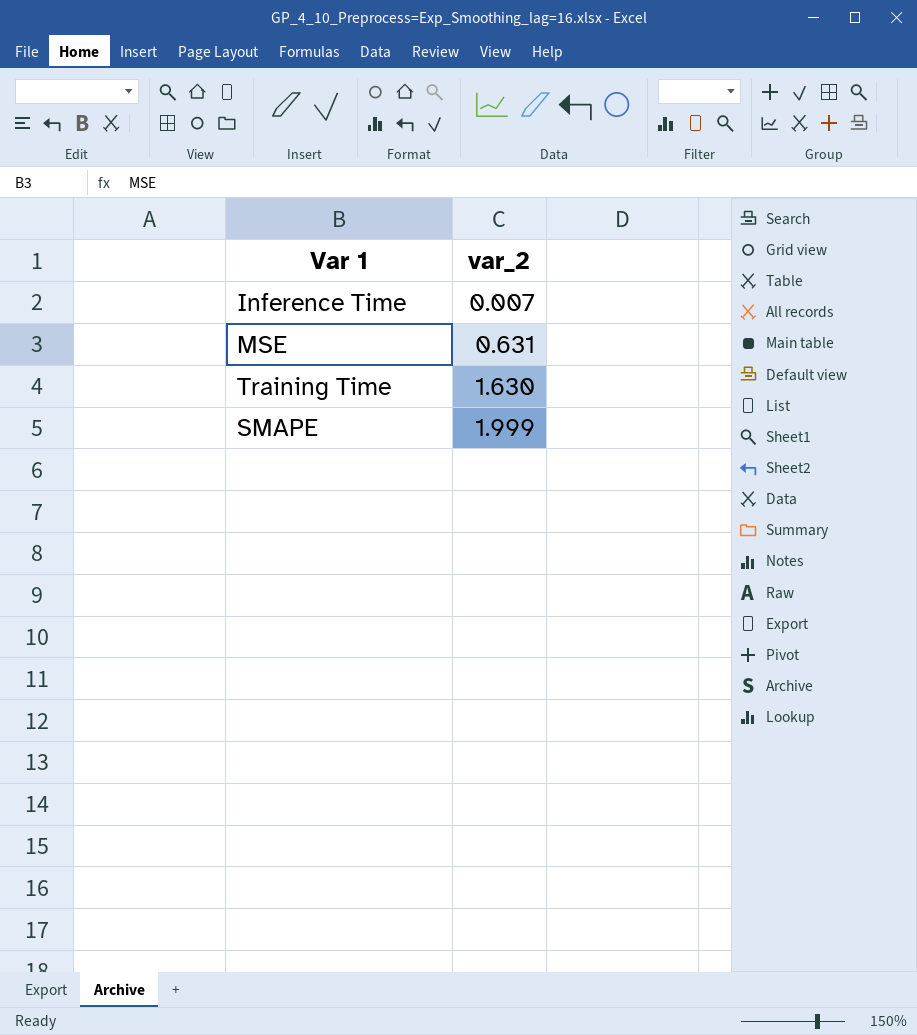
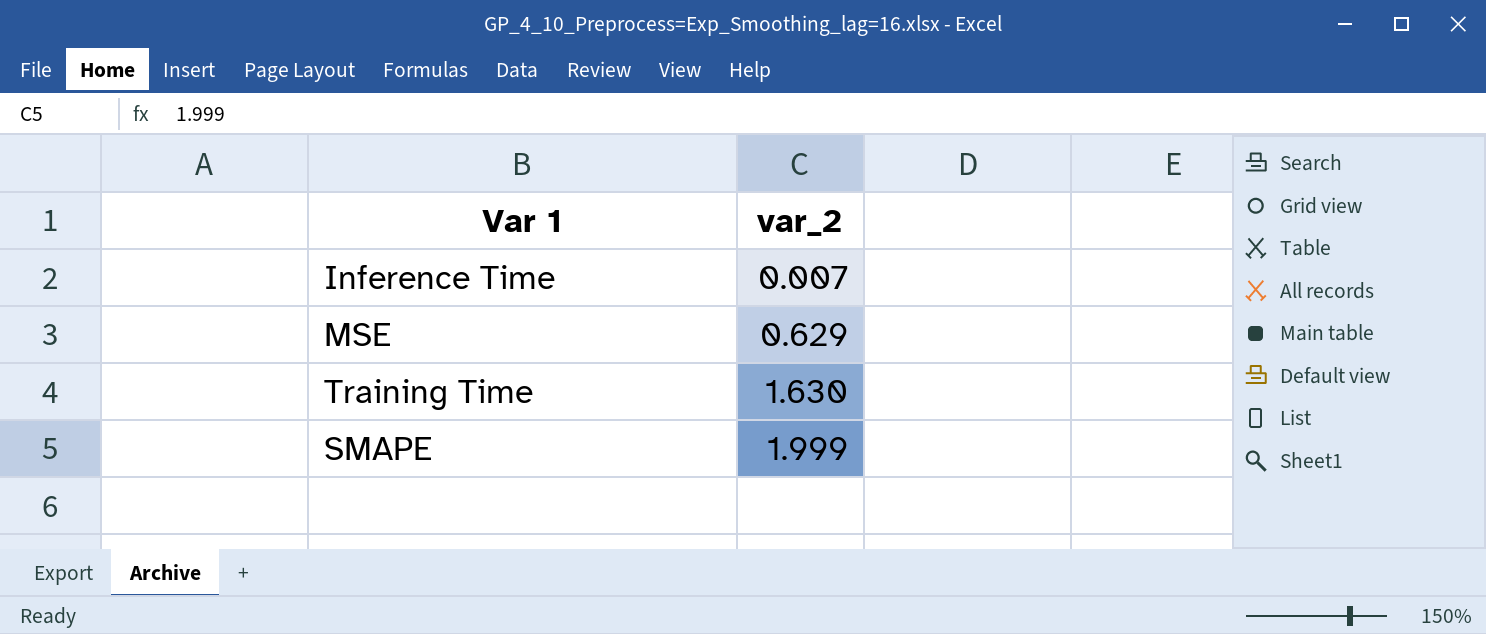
MSE | var_2: 0.631 -> 0.629

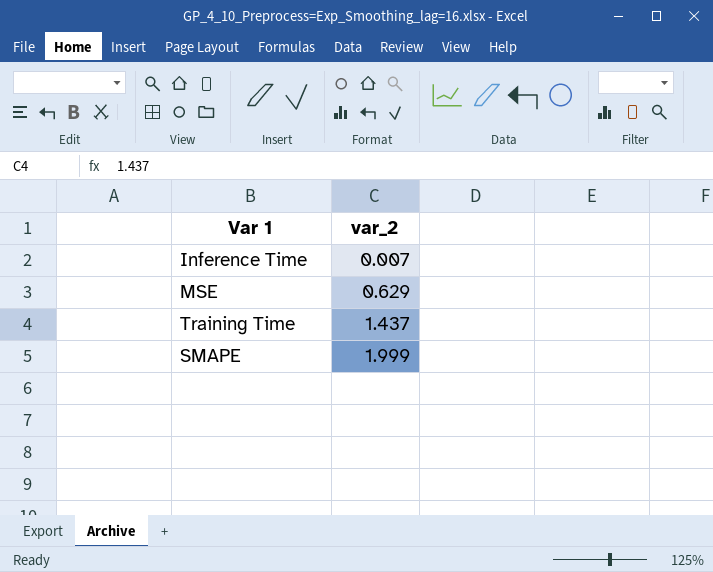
Training Time | var_2: 1.630 -> 1.437

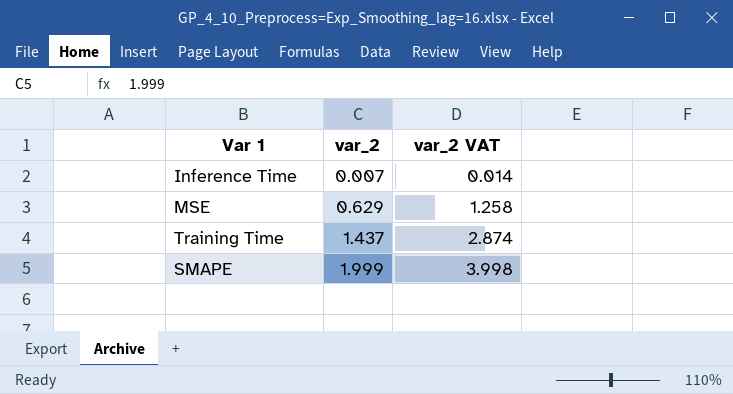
column var_2 VAT | formula: none -> [var_2] * 2

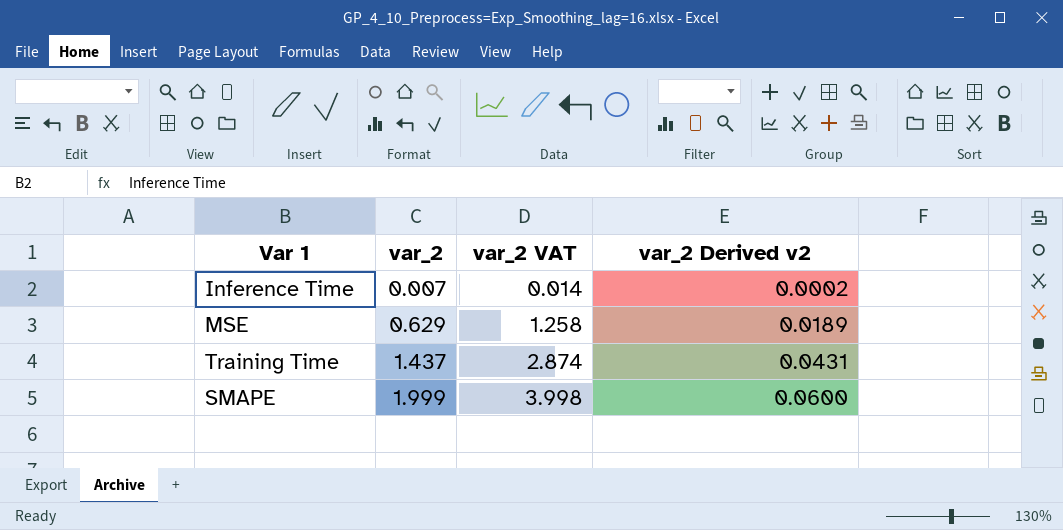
column var_2 Derived v2 | formula: none -> [var_2] * 0.03

